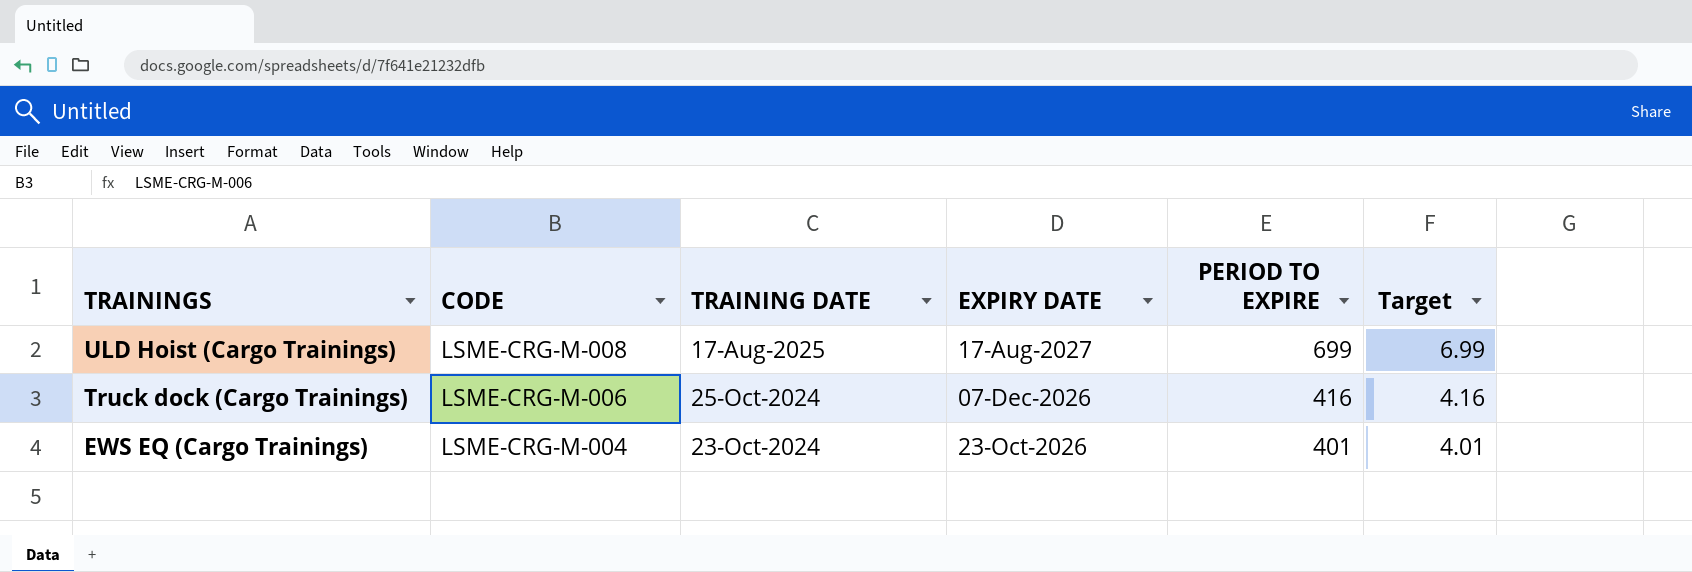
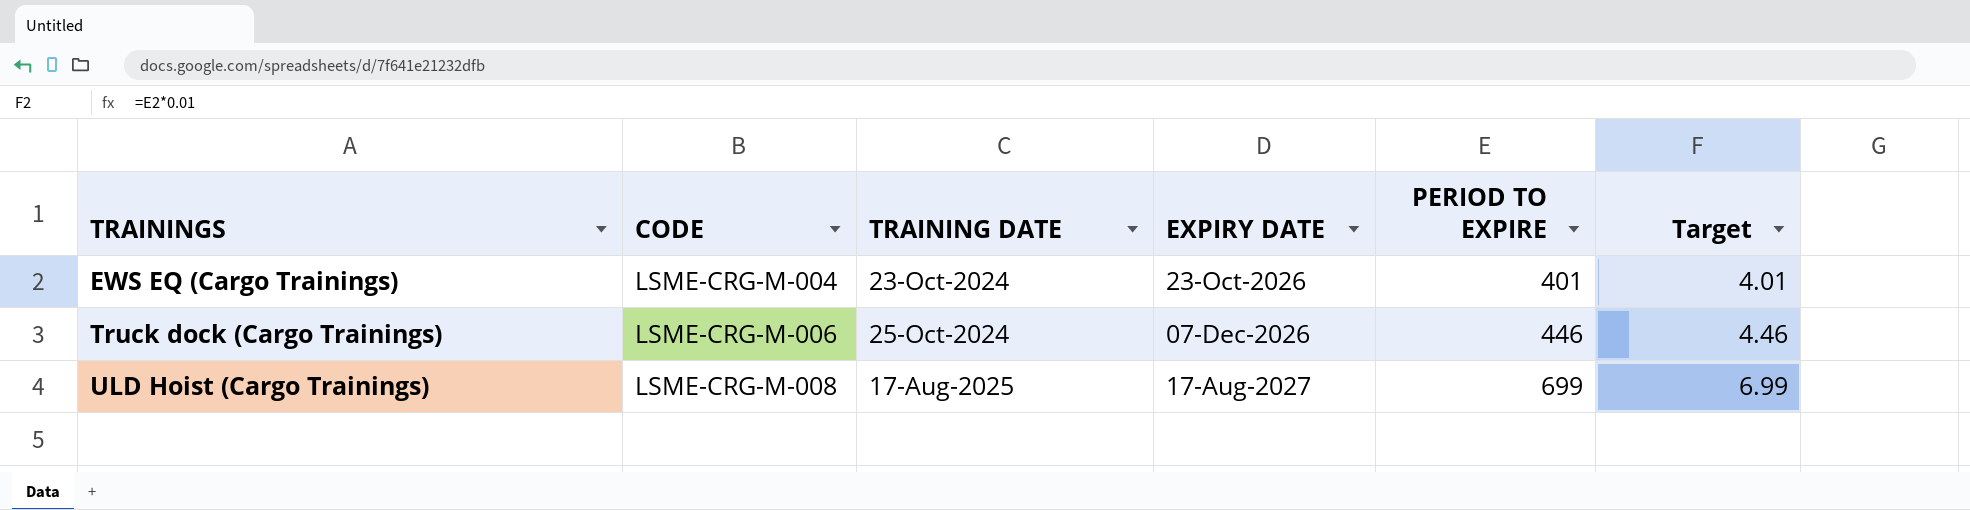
row order: TRAININGS descending -> TRAININGS ascending
Truck dock (Cargo Trainings) | PERIOD TO EXPIRE: 416 -> 446
Truck dock (Cargo Trainings) | Target: 4.16 -> 4.46

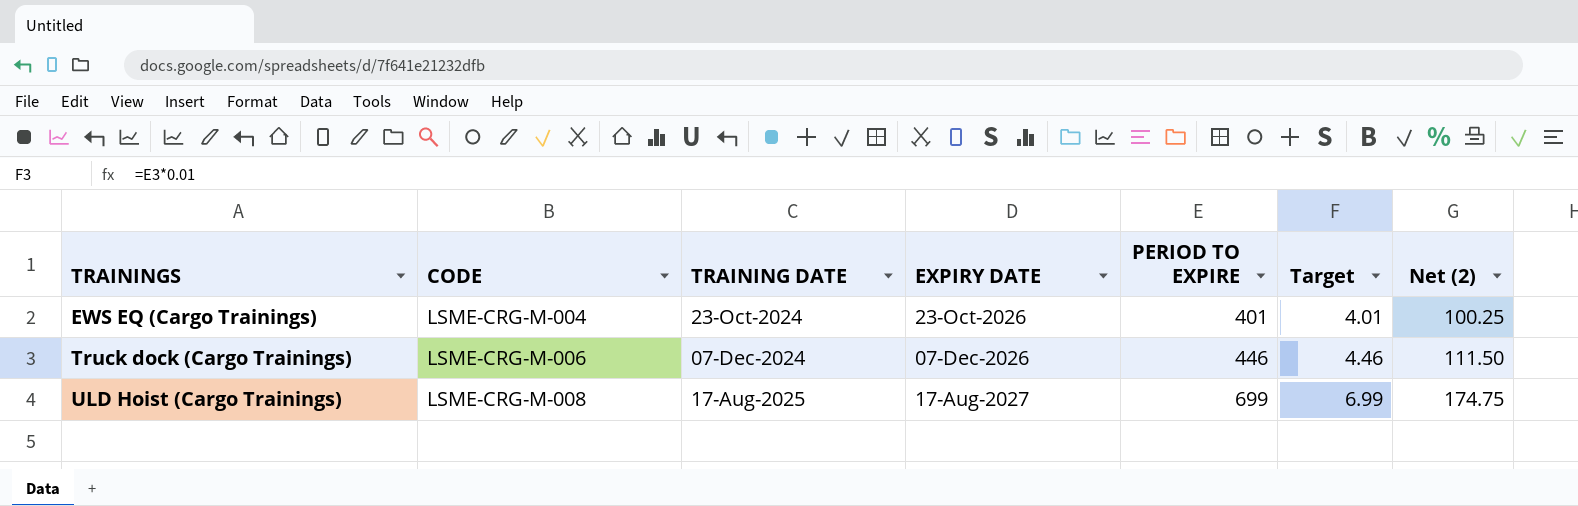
column Net (2) | formula: none -> [PERIOD TO EXPIRE] * 0.25
Truck dock (Cargo Trainings) | TRAINING DATE: 25-Oct-2024 -> 07-Dec-2024

